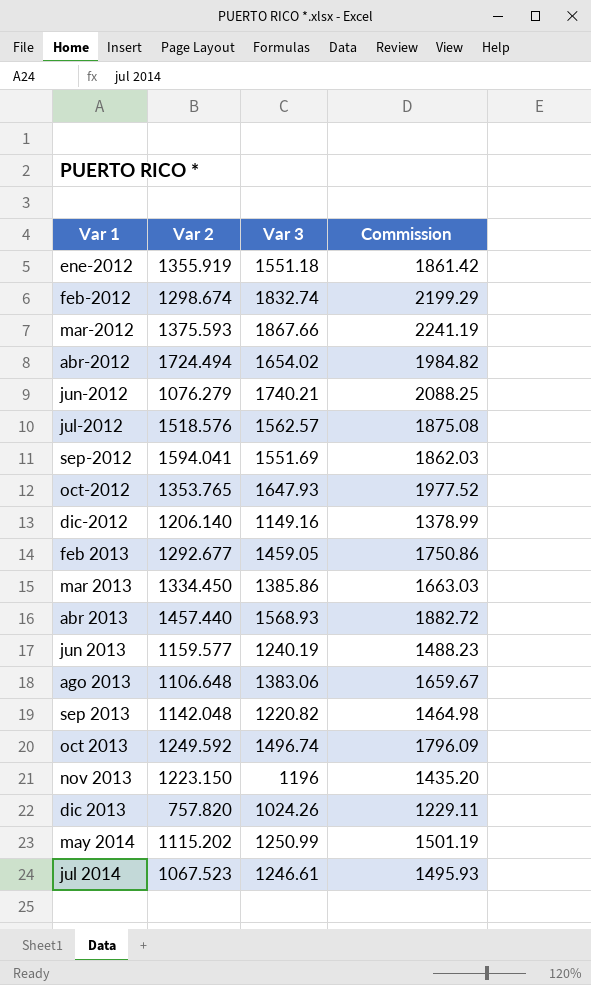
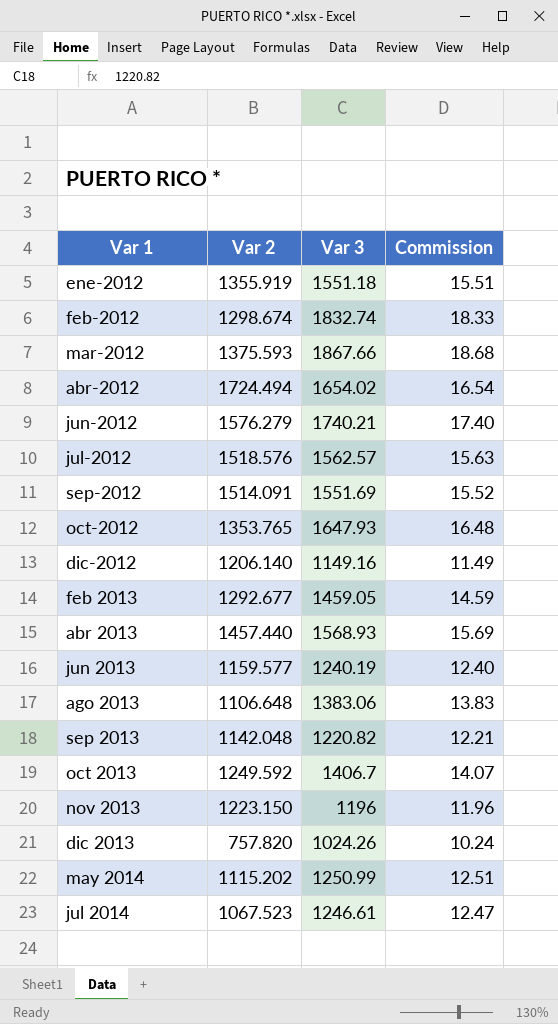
column Commission | formula: [Var 3] * 1.2 -> [Var 3] * 0.01
row mar 2013: 1334.450 | 1385.86 | 1663.03 -> none
jun-2012 | Var 2: 1076.279 -> 1576.279
sep-2012 | Var 2: 1594.041 -> 1514.091
oct 2013 | Var 3: 1496.74 -> 1406.7

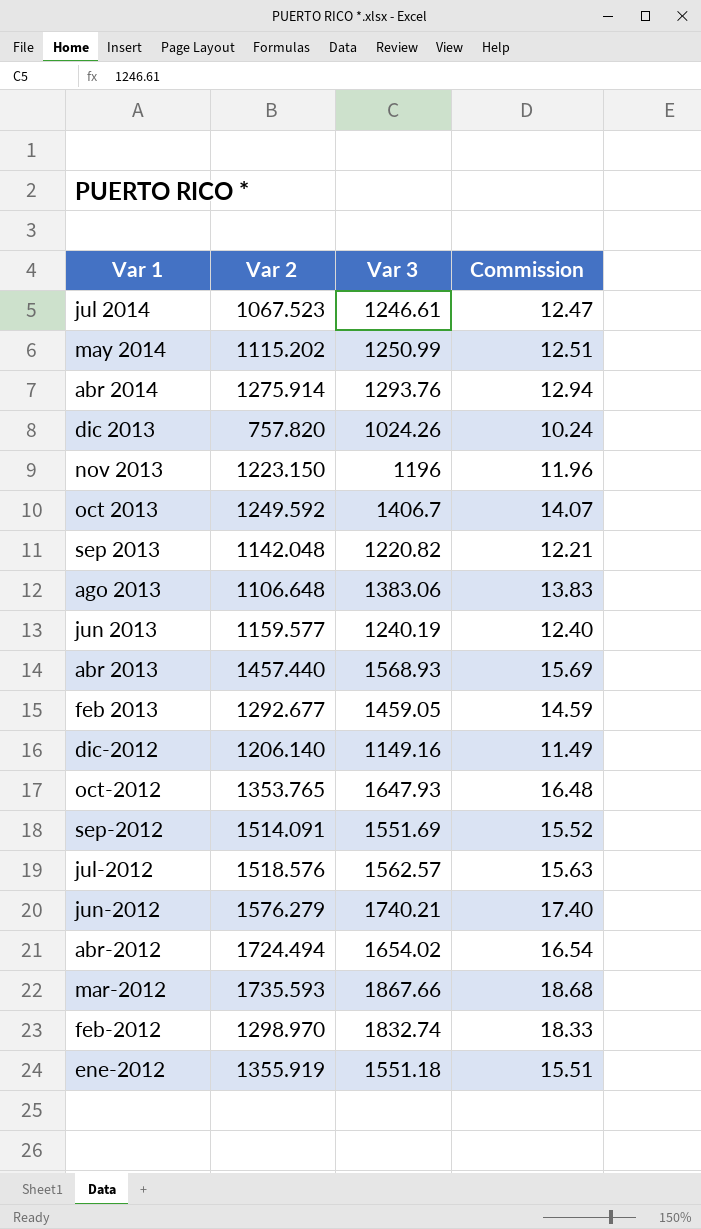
row order: Var 1 ascending -> Var 1 descending
row abr 2014: none -> 1275.914 | 1293.76 | 12.94
mar-2012 | Var 2: 1375.593 -> 1735.593
feb-2012 | Var 2: 1298.674 -> 1298.970

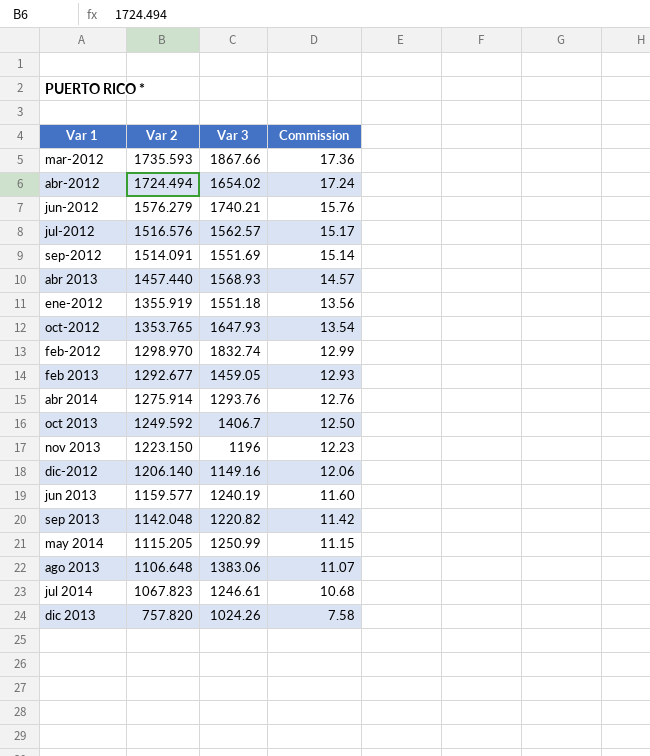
row order: Var 1 descending -> Var 2 descending
column Commission | formula: [Var 3] * 0.01 -> [Var 2] * 0.01
jul-2012 | Var 2: 1518.576 -> 1516.576
may 2014 | Var 2: 1115.202 -> 1115.205
jul 2014 | Var 2: 1067.523 -> 1067.823

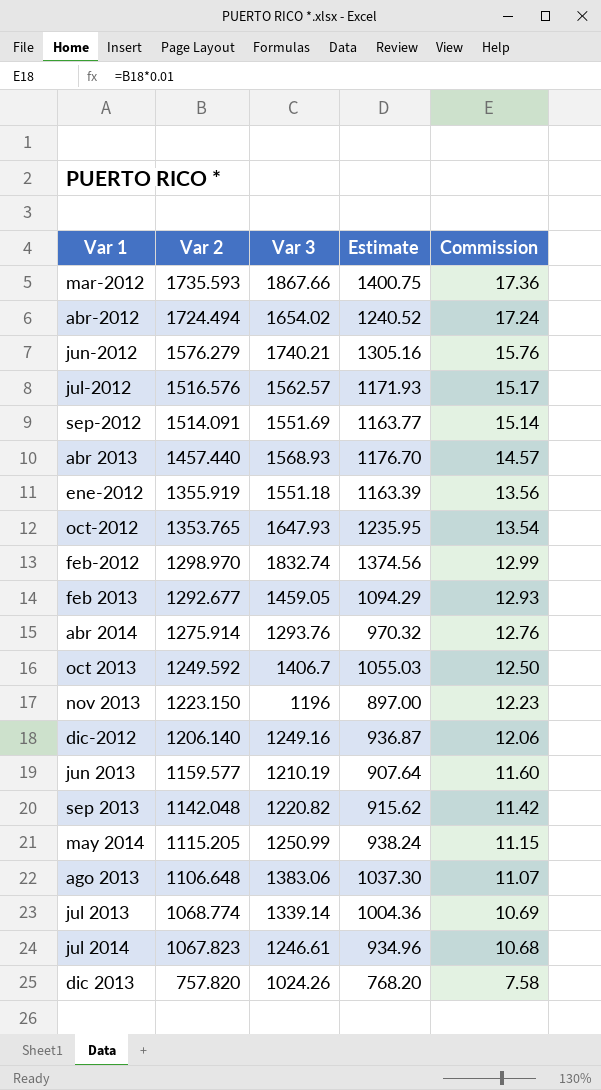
column Estimate | formula: none -> [Var 3] * 0.75
dic-2012 | Var 3: 1149.16 -> 1249.16
jun 2013 | Var 3: 1240.19 -> 1210.19
row jul 2013: none -> 1068.774 | 1339.14 | 1004.36 | 10.69

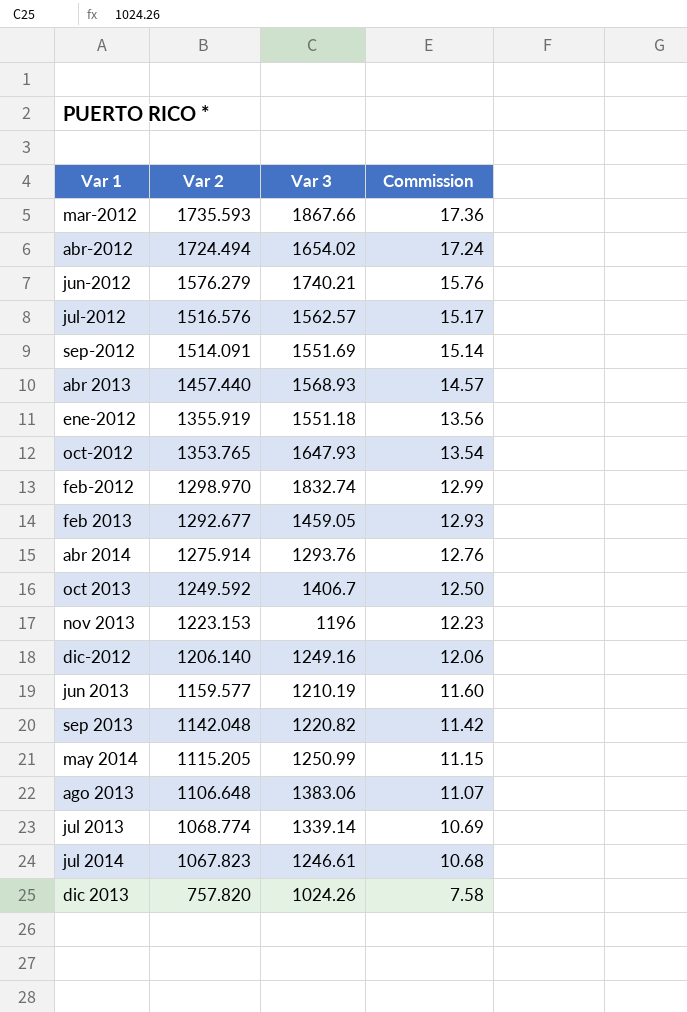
column Estimate | formula: [Var 3] * 0.75 -> none
nov 2013 | Var 2: 1223.150 -> 1223.153

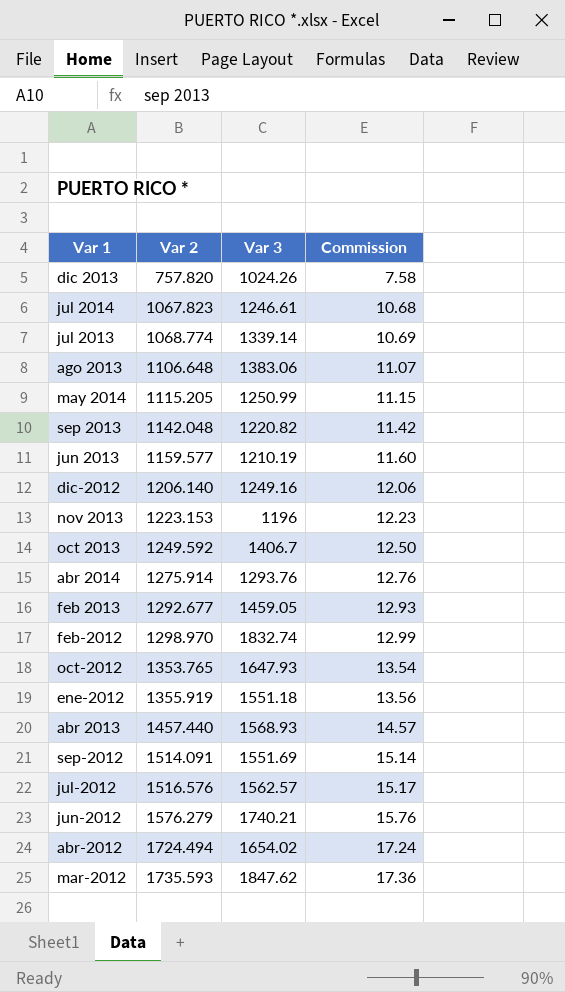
row order: Var 2 descending -> Var 2 ascending
mar-2012 | Var 3: 1867.66 -> 1847.62

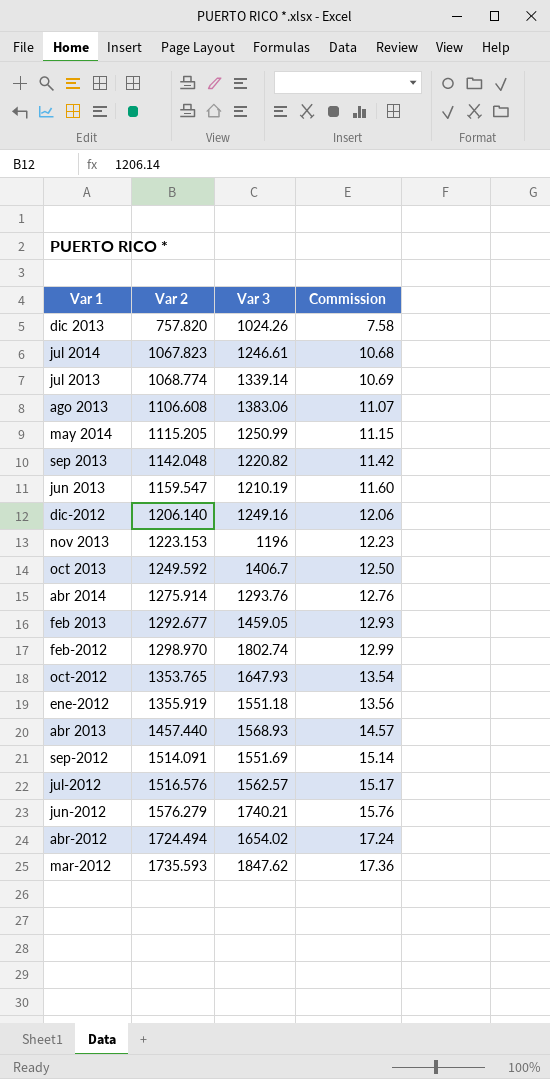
ago 2013 | Var 2: 1106.648 -> 1106.608
jun 2013 | Var 2: 1159.577 -> 1159.547
feb-2012 | Var 3: 1832.74 -> 1802.74

